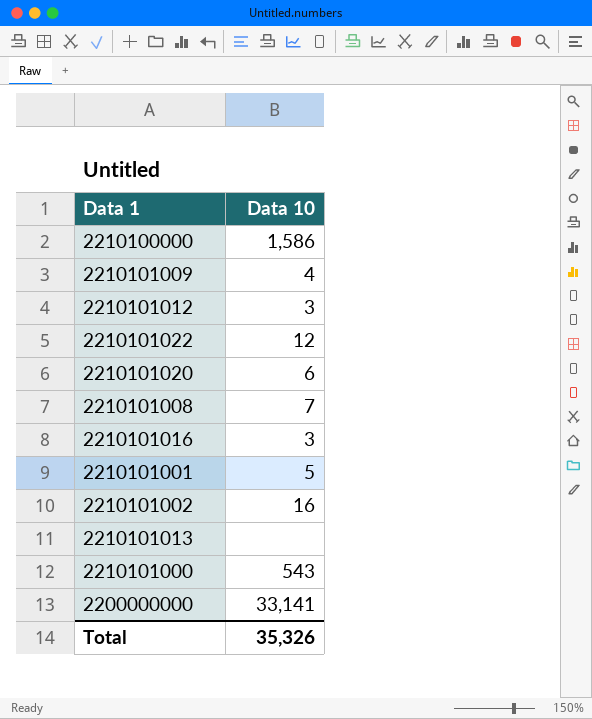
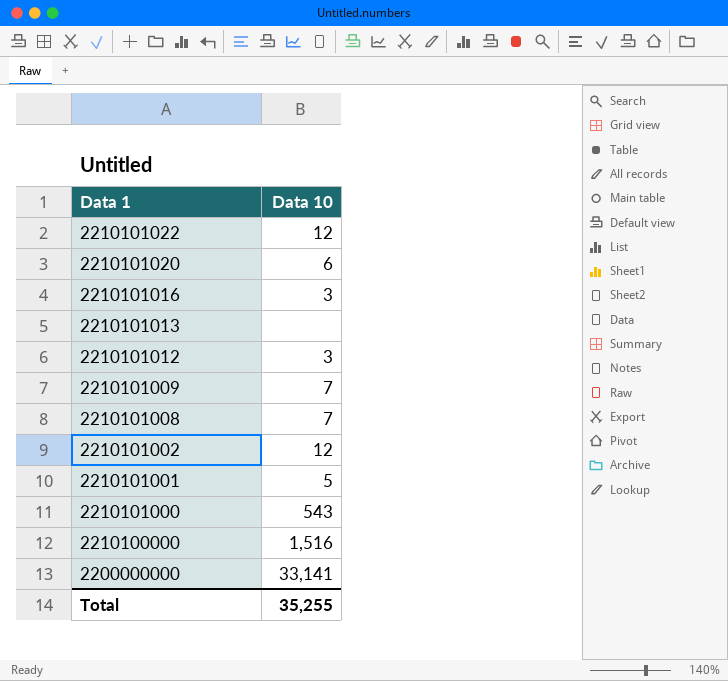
row order: none -> Data 1 descending
2210101009 | Data 10: 4 -> 7
2210101002 | Data 10: 16 -> 12
2210100000 | Data 10: 1,586 -> 1,516
Total | Data 10: 35,326 -> 35,255

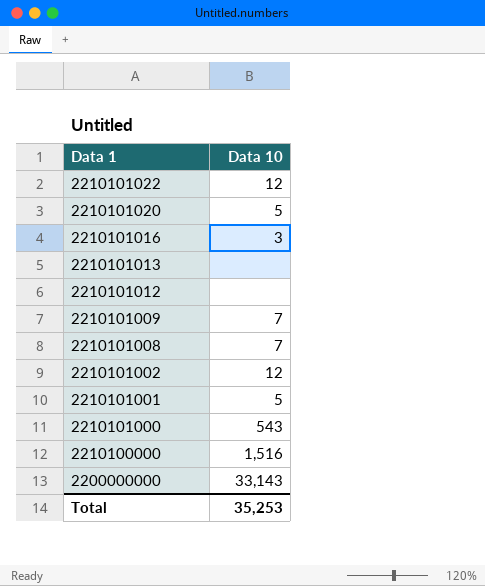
2210101020 | Data 10: 6 -> 5
2210101012 | Data 10: 3 -> none
2200000000 | Data 10: 33,141 -> 33,143
Total | Data 10: 35,255 -> 35,253

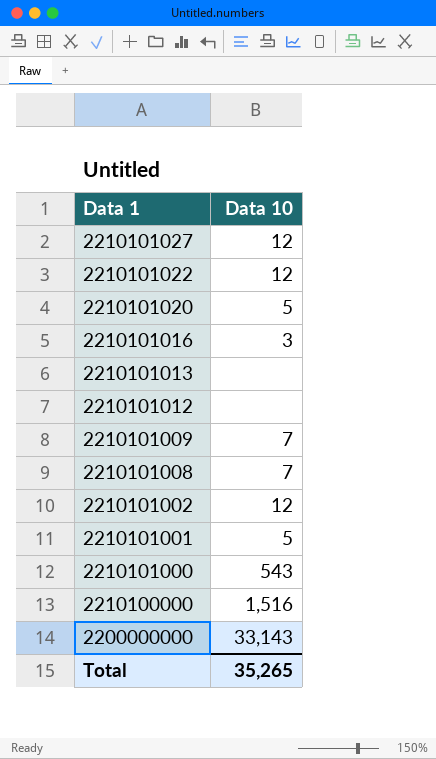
row 2210101027: none -> 12
Total | Data 10: 35,253 -> 35,265

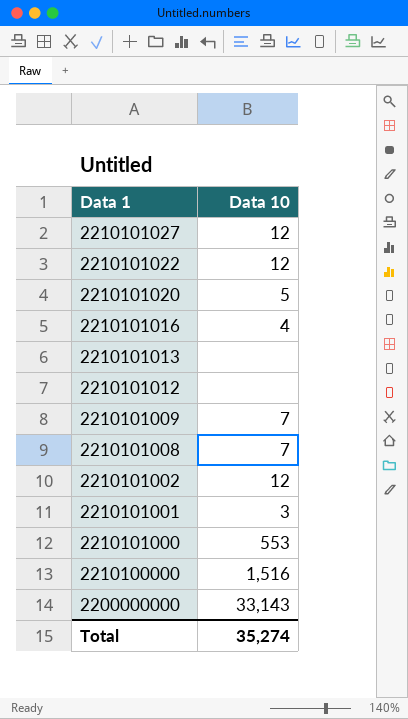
2210101016 | Data 10: 3 -> 4
2210101001 | Data 10: 5 -> 3
2210101000 | Data 10: 543 -> 553
Total | Data 10: 35,265 -> 35,274

